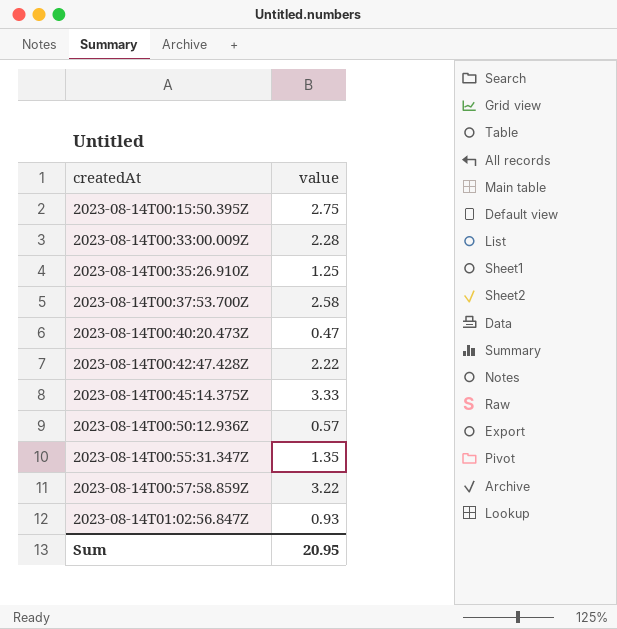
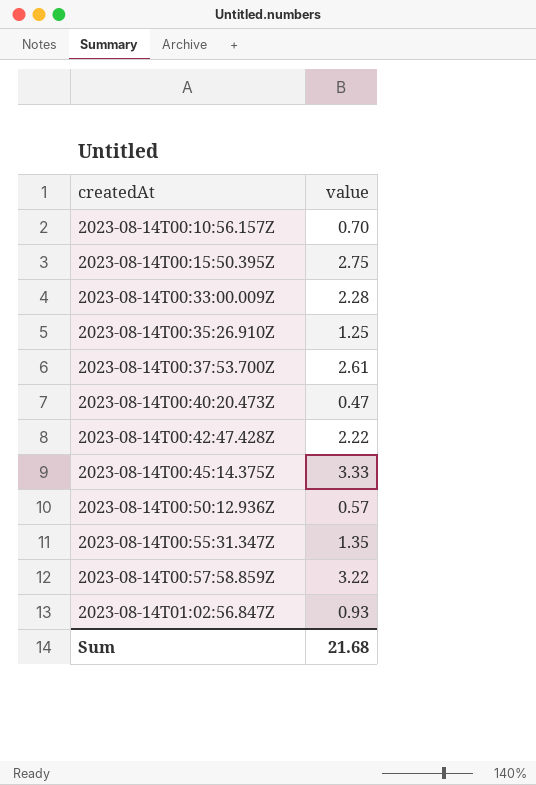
row 2023-08-14T00:10:56.157Z: none -> 0.70
2023-08-14T00:37:53.700Z | value: 2.58 -> 2.61
Sum | value: 20.95 -> 21.68

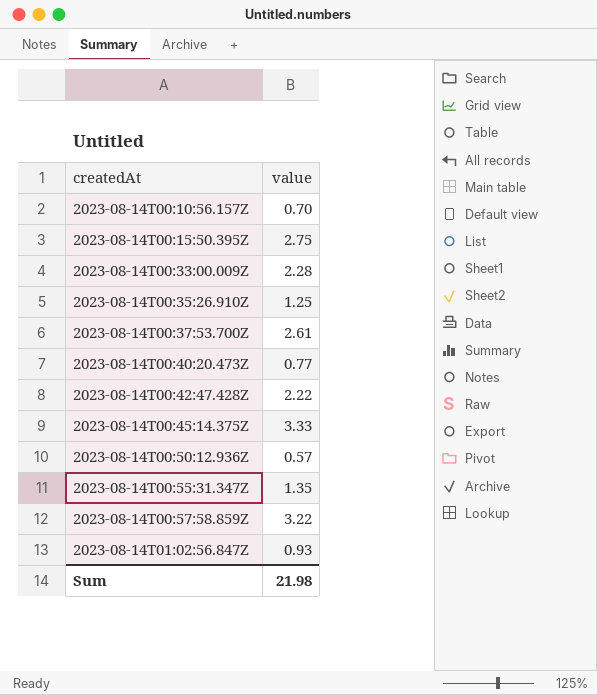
2023-08-14T00:40:20.473Z | value: 0.47 -> 0.77
Sum | value: 21.68 -> 21.98

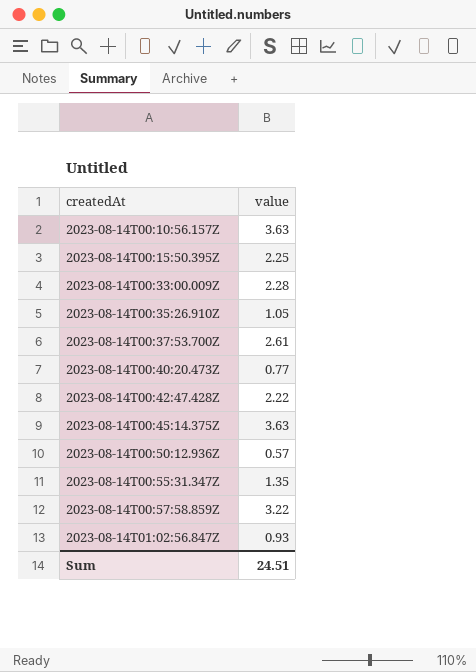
2023-08-14T00:10:56.157Z | value: 0.70 -> 3.63
2023-08-14T00:15:50.395Z | value: 2.75 -> 2.25
2023-08-14T00:35:26.910Z | value: 1.25 -> 1.05
2023-08-14T00:45:14.375Z | value: 3.33 -> 3.63
Sum | value: 21.98 -> 24.51

